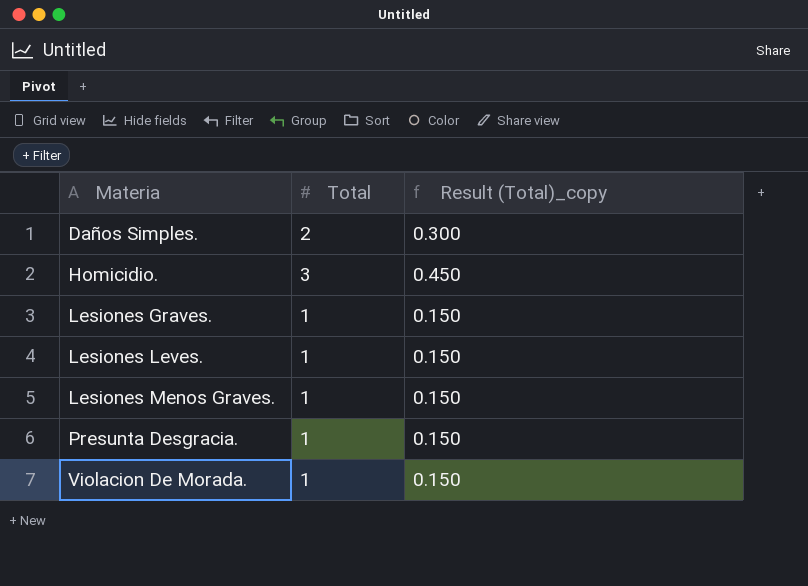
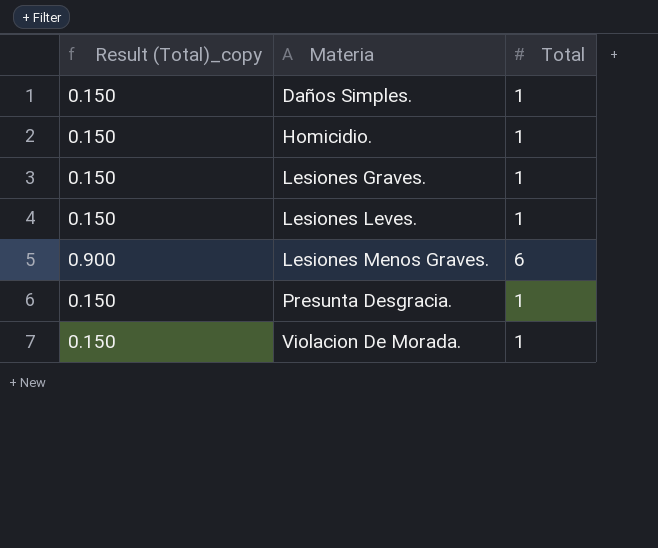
column Result (Total)_copy | position: 3 -> 1
Daños Simples. | Result (Total)_copy: 0.300 -> 0.150
Daños Simples. | Total: 2 -> 1
Homicidio. | Result (Total)_copy: 0.450 -> 0.150
Homicidio. | Total: 3 -> 1
Lesiones Menos Graves. | Result (Total)_copy: 0.150 -> 0.900
Lesiones Menos Graves. | Total: 1 -> 6

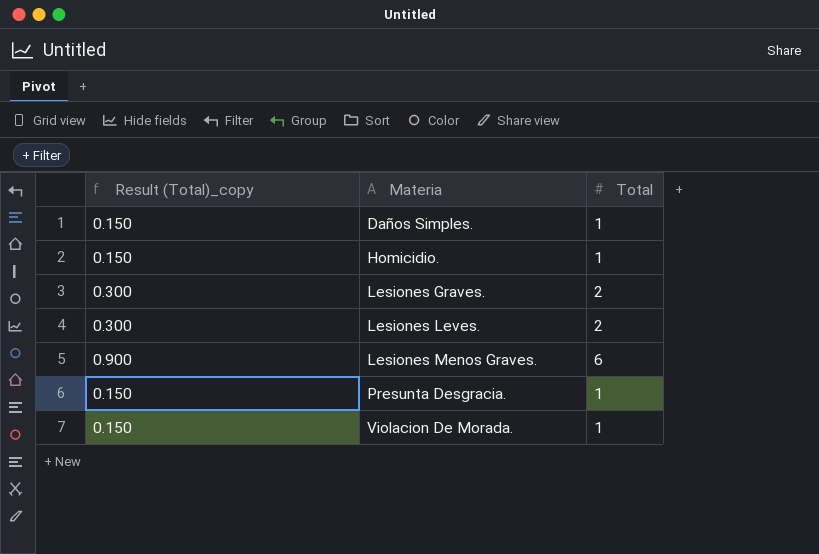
Lesiones Graves. | Result (Total)_copy: 0.150 -> 0.300
Lesiones Graves. | Total: 1 -> 2
Lesiones Leves. | Result (Total)_copy: 0.150 -> 0.300
Lesiones Leves. | Total: 1 -> 2

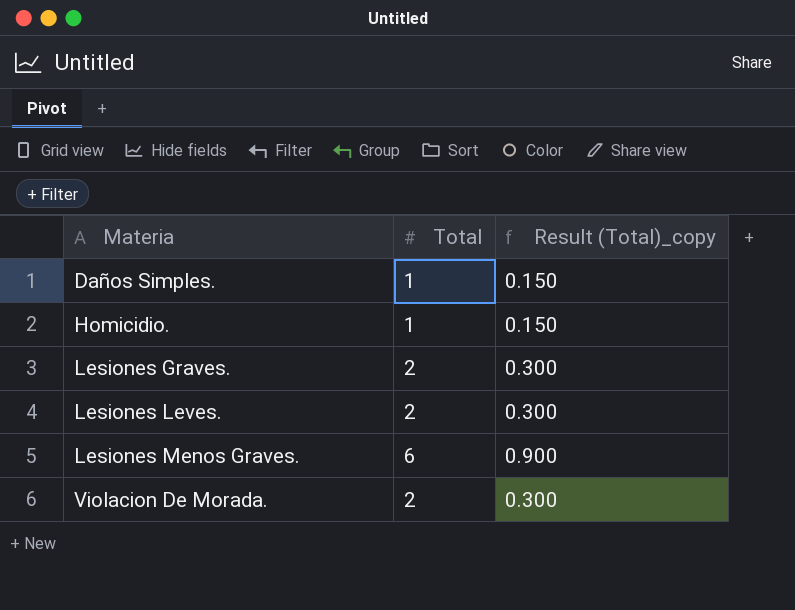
column Result (Total)_copy | position: 1 -> 3
row Presunta Desgracia.: 0.150 | 1 -> none
Violacion De Morada. | Total: 1 -> 2
Violacion De Morada. | Result (Total)_copy: 0.150 -> 0.300

